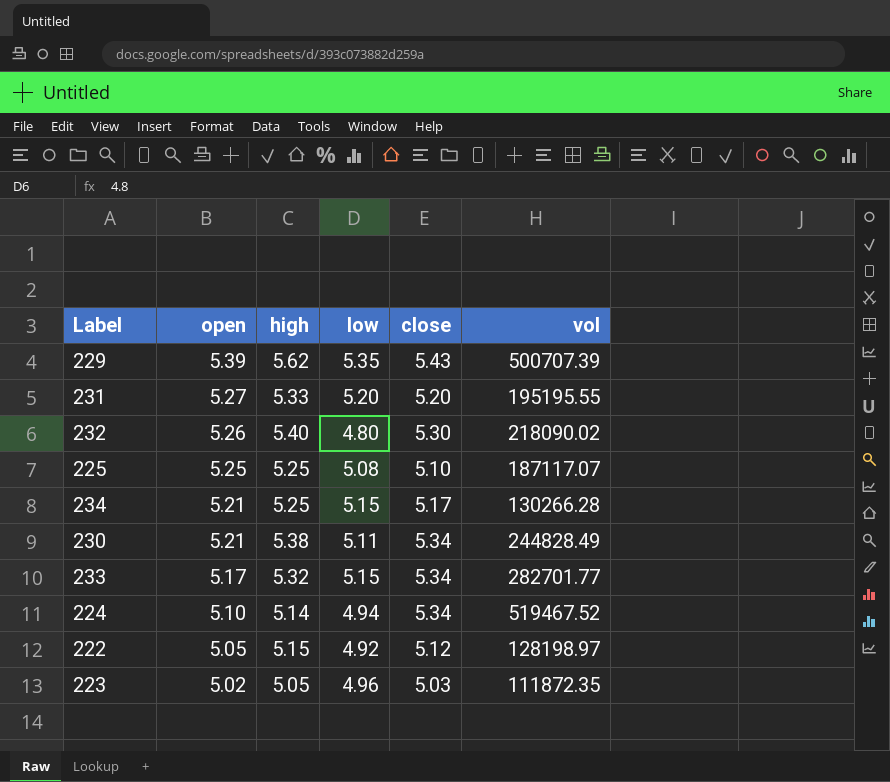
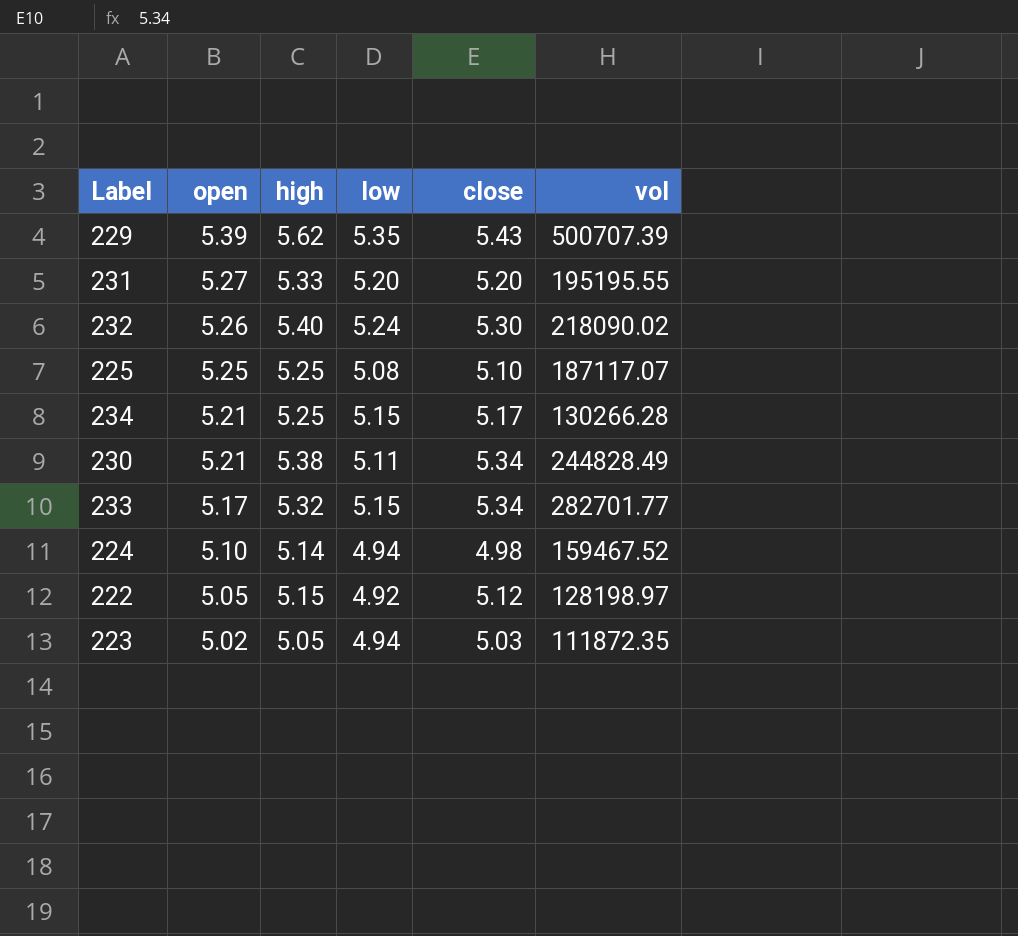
232 | low: 4.80 -> 5.24
224 | close: 5.34 -> 4.98
224 | vol: 519467.52 -> 159467.52
223 | low: 4.96 -> 4.94

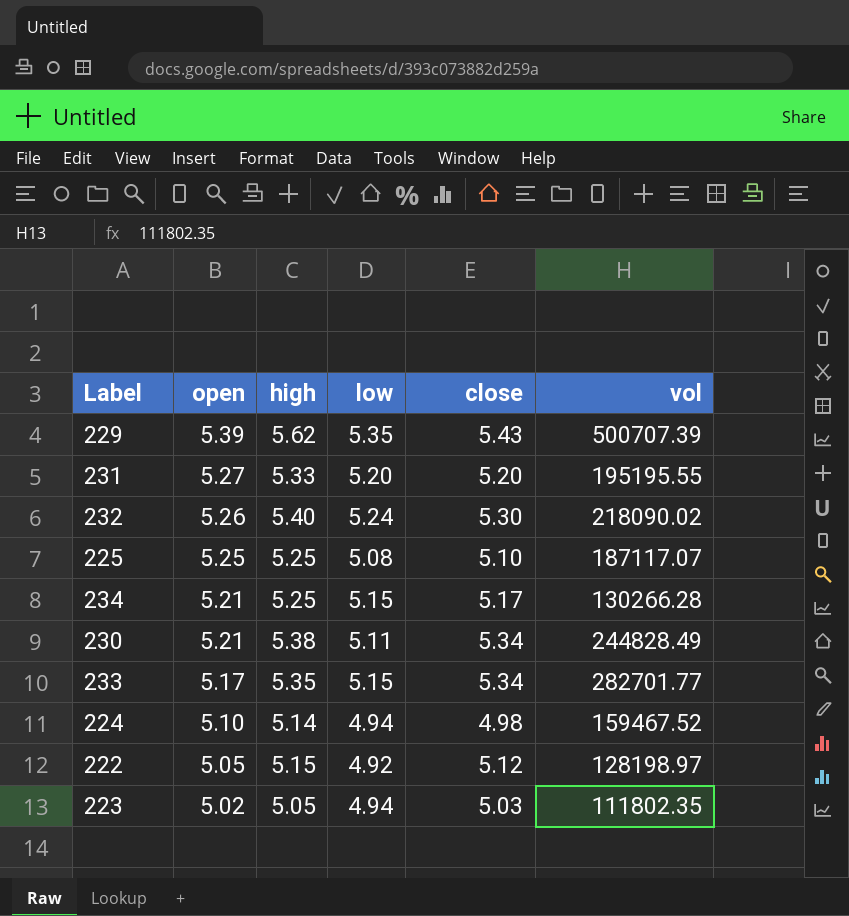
233 | high: 5.32 -> 5.35
223 | vol: 111872.35 -> 111802.35

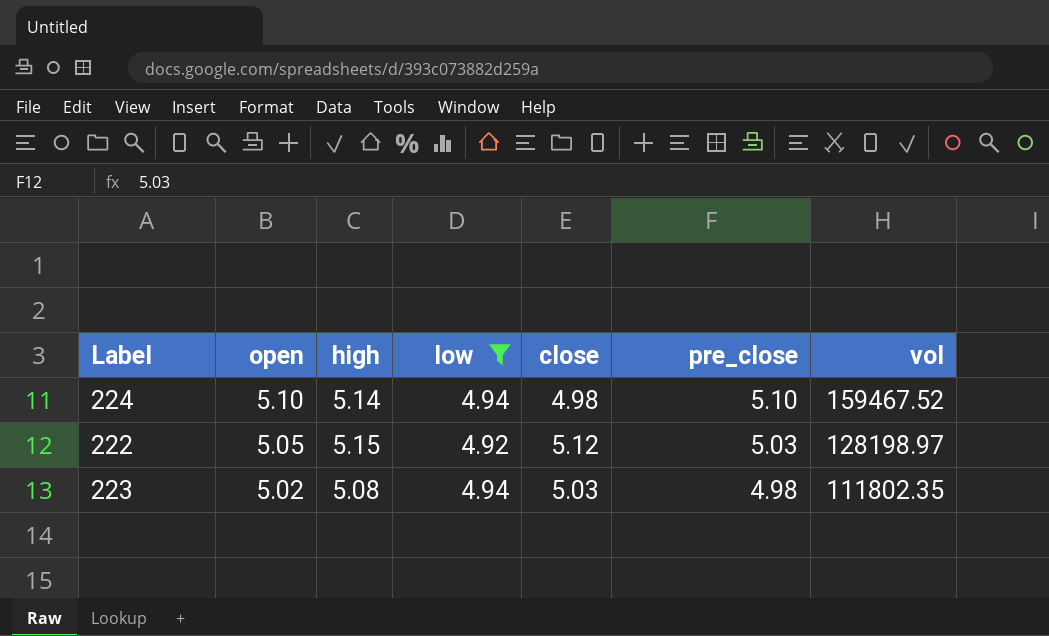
filter: none -> low <= 4.94
column pre_close | position: none -> 6
223 | high: 5.05 -> 5.08

